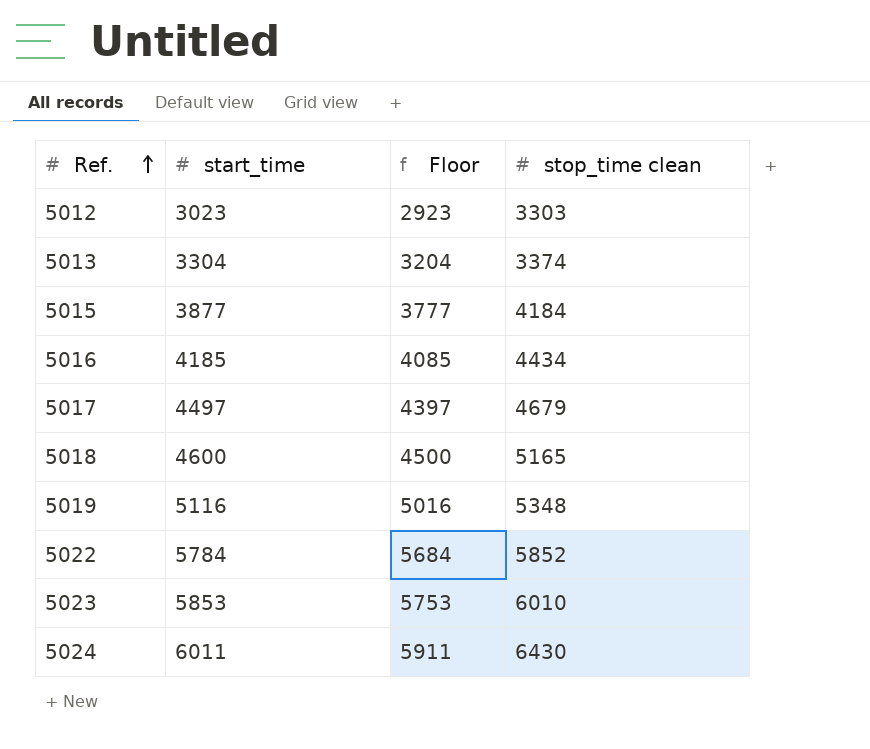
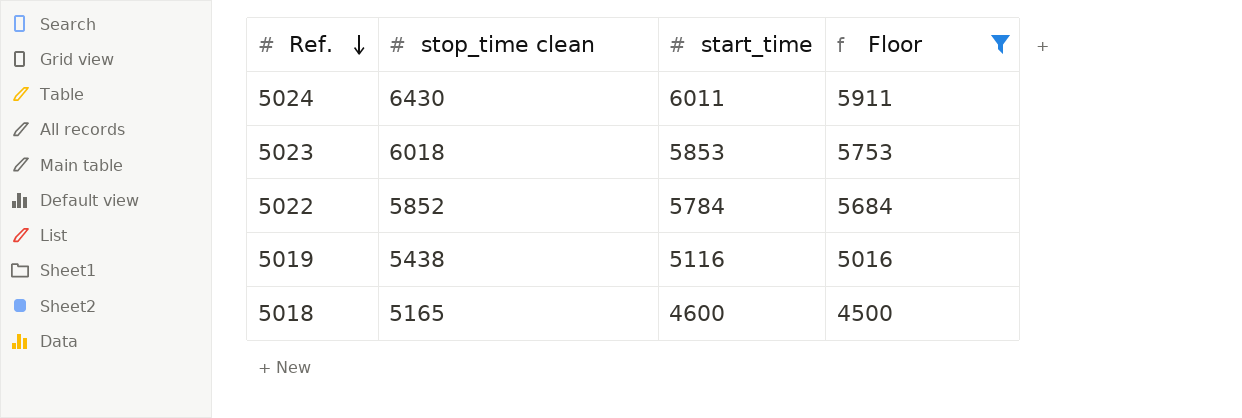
filter: none -> Floor >= 4500
row order: Ref. ascending -> Ref. descending
column stop_time clean | position: 4 -> 2
5023 | stop_time clean: 6010 -> 6018
5019 | stop_time clean: 5348 -> 5438

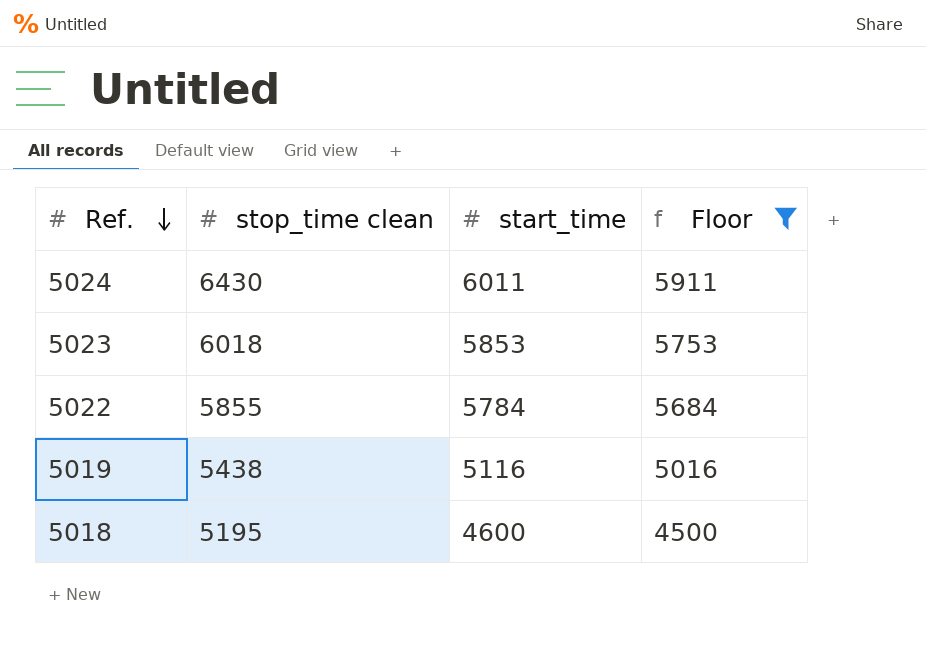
5022 | stop_time clean: 5852 -> 5855
5018 | stop_time clean: 5165 -> 5195

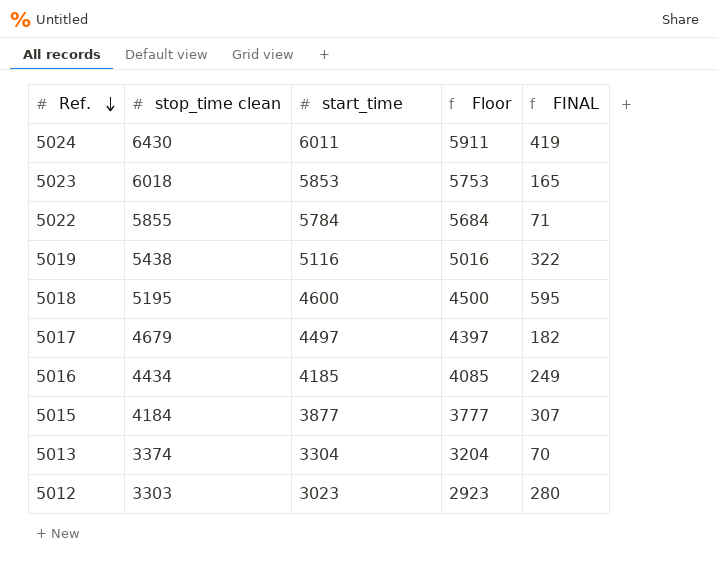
filter: Floor >= 4500 -> none
column FINAL | formula: none -> [stop_time clean] - [start_time]

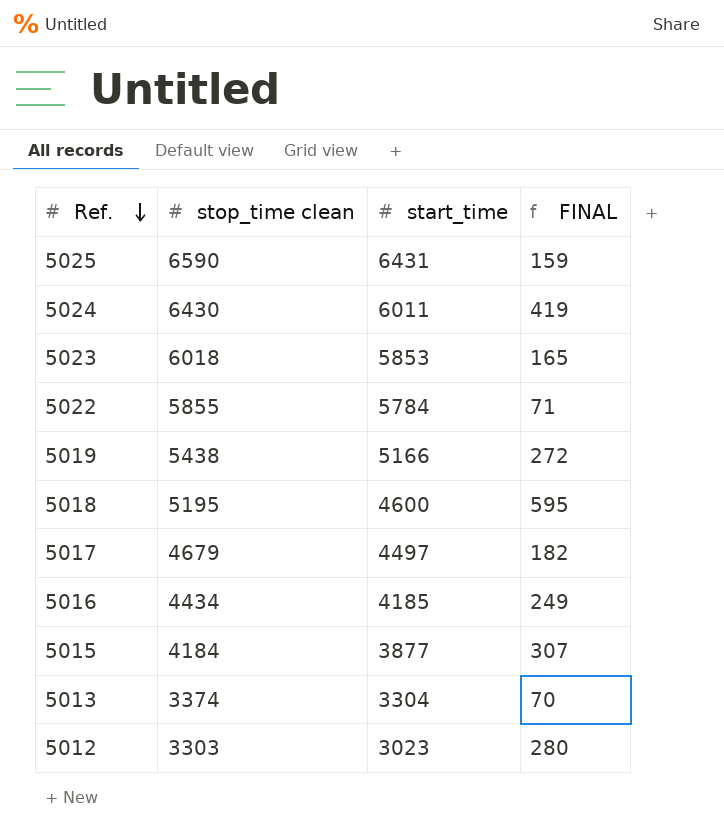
column Floor | formula: [start_time] - 100 -> none
row 5025: none -> 6590 | 6431 | 159
5019 | start_time: 5116 -> 5166
5019 | FINAL: 322 -> 272

